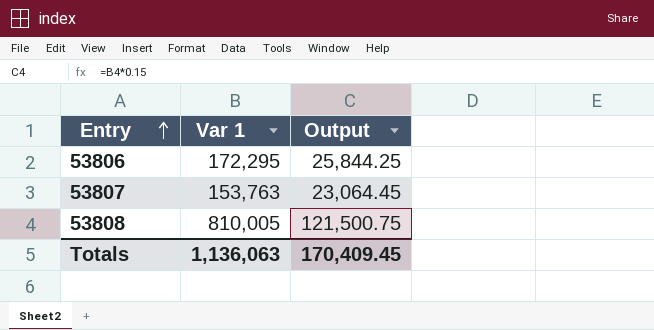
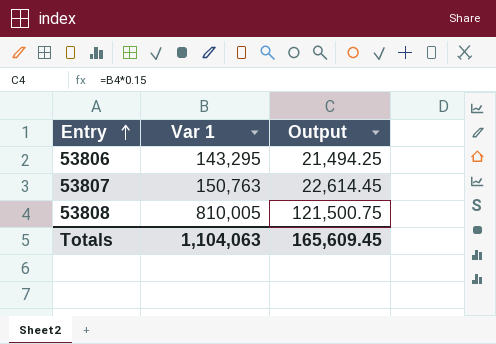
53806 | Var 1: 172,295 -> 143,295
53806 | Output: 25,844.25 -> 21,494.25
53807 | Var 1: 153,763 -> 150,763
53807 | Output: 23,064.45 -> 22,614.45
Totals | Var 1: 1,136,063 -> 1,104,063
Totals | Output: 170,409.45 -> 165,609.45

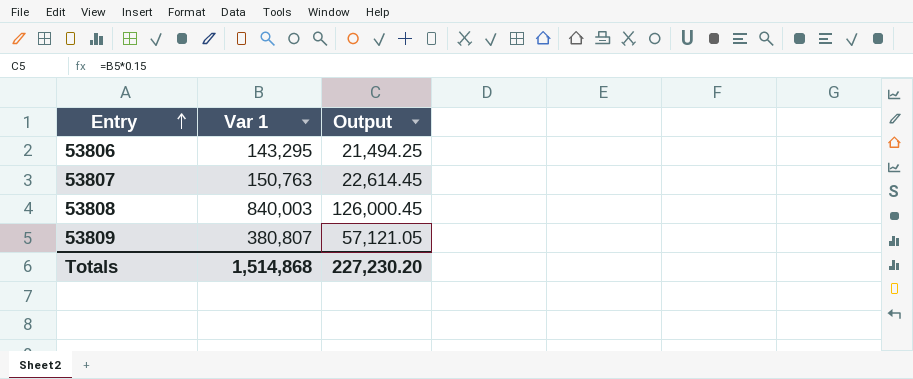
53808 | Var 1: 810,005 -> 840,003
53808 | Output: 121,500.75 -> 126,000.45
row 53809: none -> 380,807 | 57,121.05
Totals | Var 1: 1,104,063 -> 1,514,868
Totals | Output: 165,609.45 -> 227,230.20

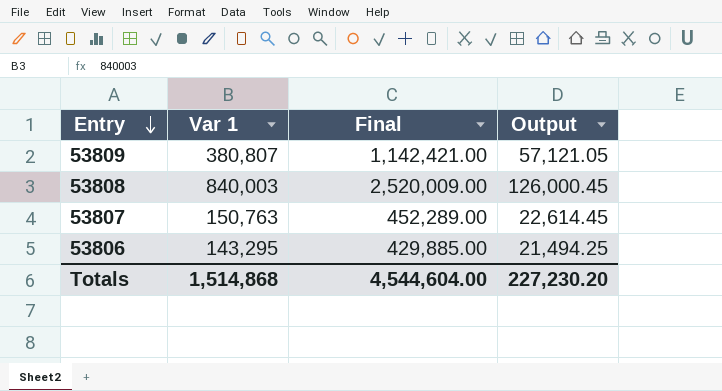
row order: Entry ascending -> Entry descending
column Final | formula: none -> [Var 1] * 3

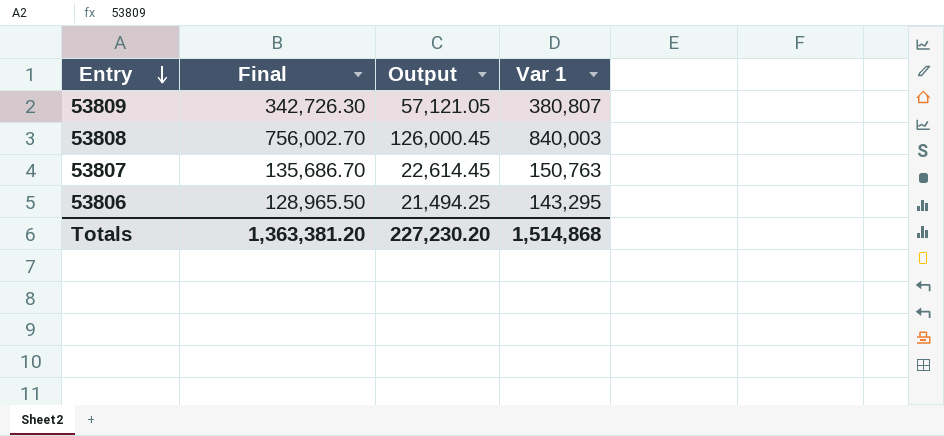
column Final | formula: [Var 1] * 3 -> [Var 1] * 0.9
column Var 1 | position: 2 -> 4
Totals | Final: 4,544,604.00 -> 1,363,381.20

